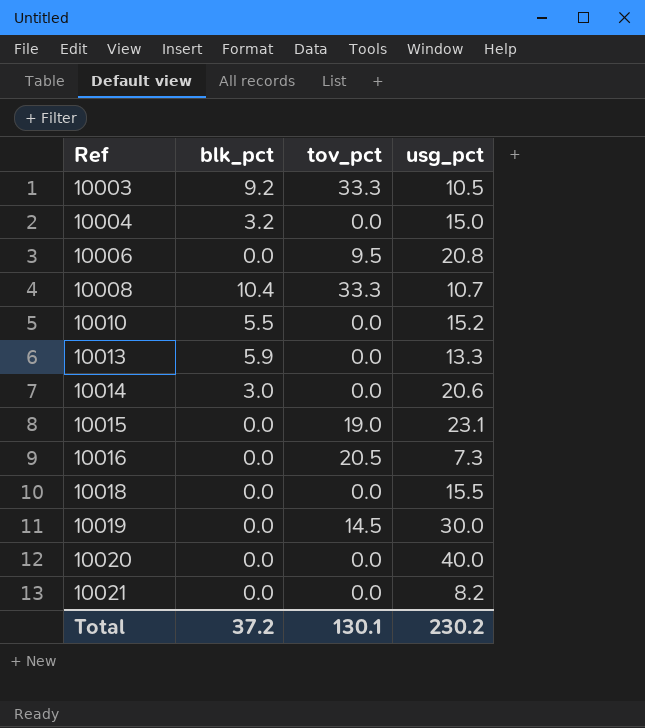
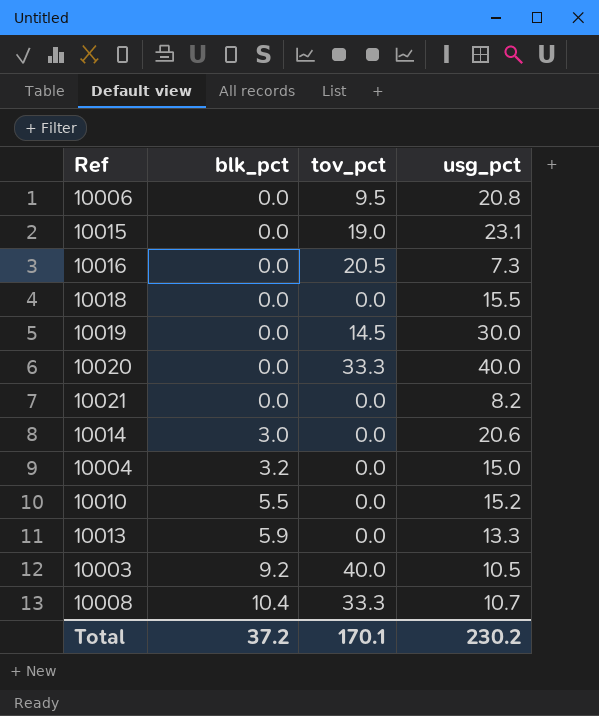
row order: Ref ascending -> blk_pct ascending
10020 | tov_pct: 0.0 -> 33.3
10003 | tov_pct: 33.3 -> 40.0
Total | tov_pct: 130.1 -> 170.1

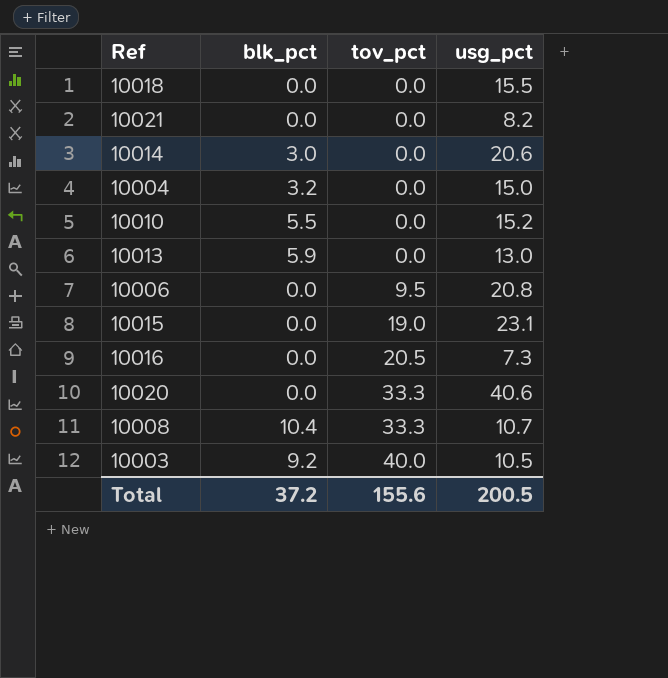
row order: blk_pct ascending -> tov_pct ascending
row 10019: 0.0 | 14.5 | 30.0 -> none
10013 | usg_pct: 13.3 -> 13.0
10020 | usg_pct: 40.0 -> 40.6
Total | tov_pct: 170.1 -> 155.6
Total | usg_pct: 230.2 -> 200.5

